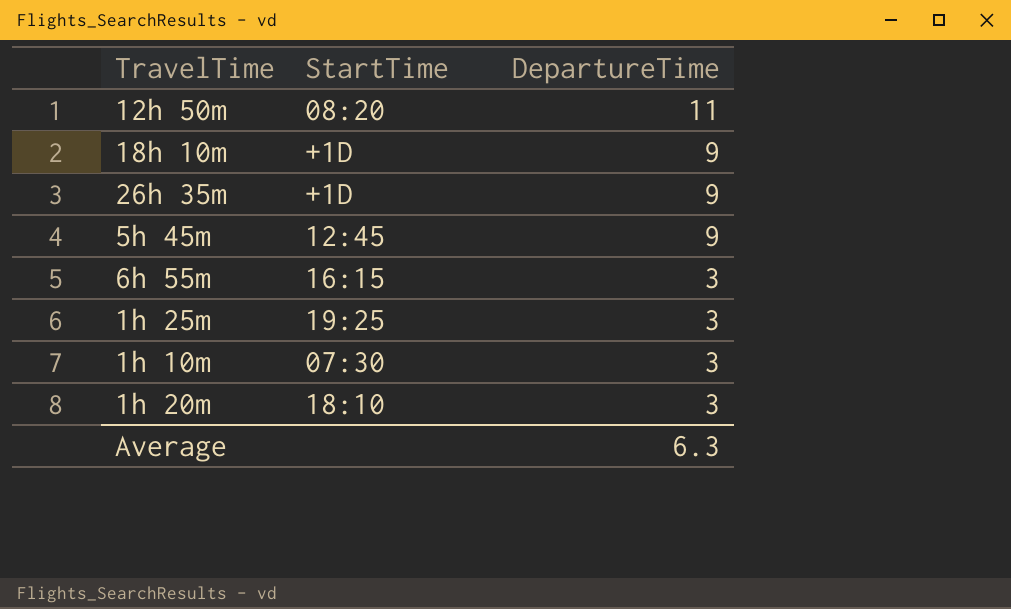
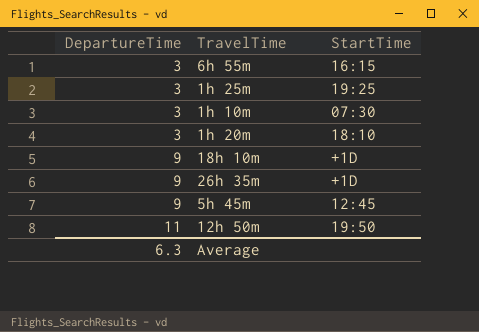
row order: DepartureTime descending -> DepartureTime ascending
column DepartureTime | position: 3 -> 1
12h 50m | StartTime: 08:20 -> 19:50

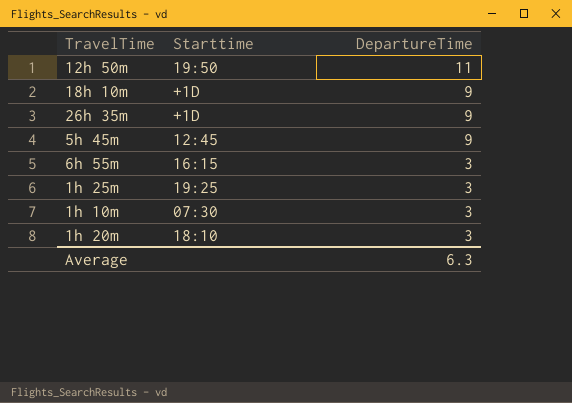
row order: DepartureTime ascending -> DepartureTime descending
column name: StartTime -> Starttime
column DepartureTime | position: 1 -> 3

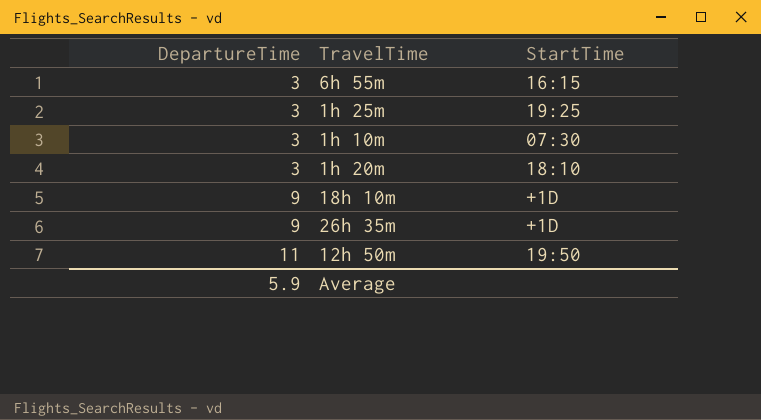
row order: DepartureTime descending -> DepartureTime ascending
column DepartureTime | position: 3 -> 1
column name: Starttime -> StartTime
row 5h 45m: 12:45 | 9 -> none
Average | DepartureTime: 6.3 -> 5.9

